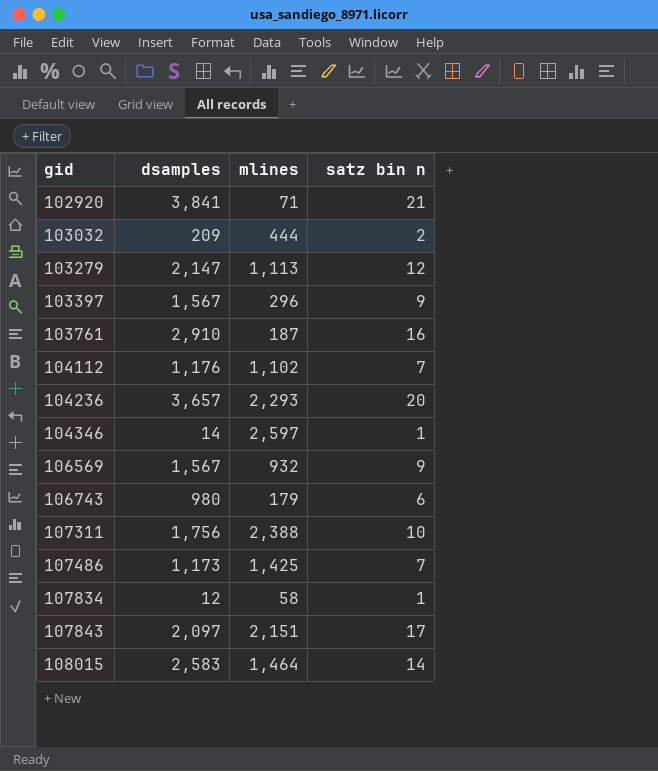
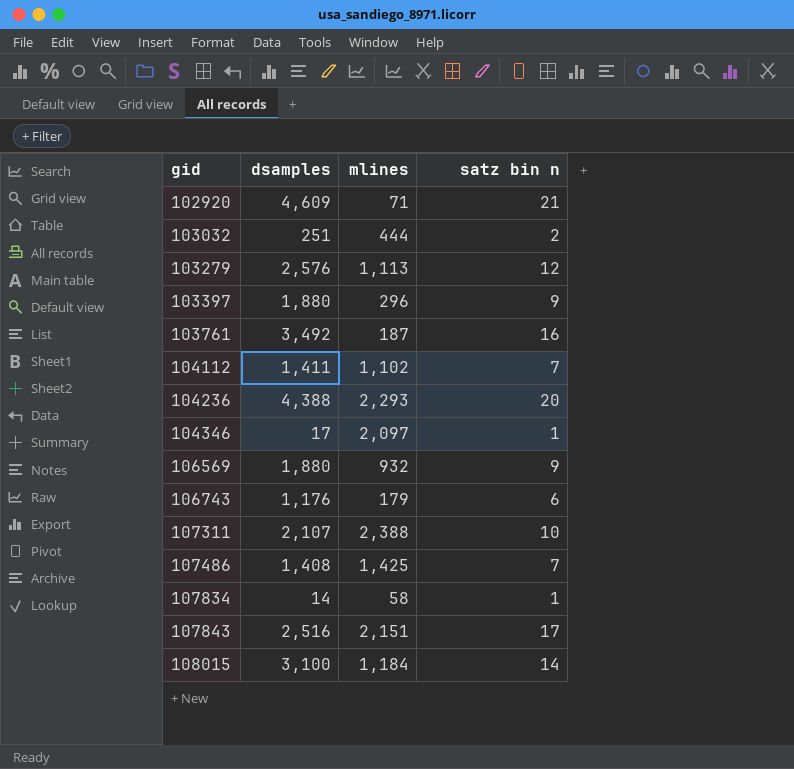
102920 | dsamples: 3,841 -> 4,609
103032 | dsamples: 209 -> 251
103279 | dsamples: 2,147 -> 2,576
103397 | dsamples: 1,567 -> 1,880
103761 | dsamples: 2,910 -> 3,492
104112 | dsamples: 1,176 -> 1,411
104236 | dsamples: 3,657 -> 4,388
104346 | dsamples: 14 -> 17
104346 | mlines: 2,597 -> 2,097
106569 | dsamples: 1,567 -> 1,880
106743 | dsamples: 980 -> 1,176
107311 | dsamples: 1,756 -> 2,107
107486 | dsamples: 1,173 -> 1,408
107834 | dsamples: 12 -> 14
107843 | dsamples: 2,097 -> 2,516
108015 | dsamples: 2,583 -> 3,100
108015 | mlines: 1,464 -> 1,184

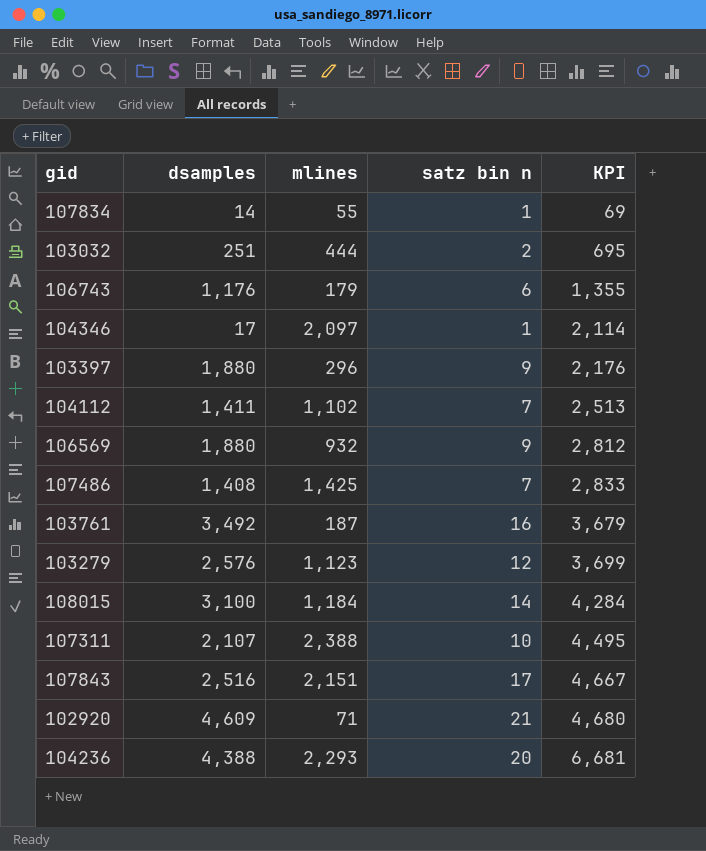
row order: gid ascending -> KPI ascending
column KPI | formula: none -> [dsamples] + [mlines]
107834 | mlines: 58 -> 55
103279 | mlines: 1,113 -> 1,123

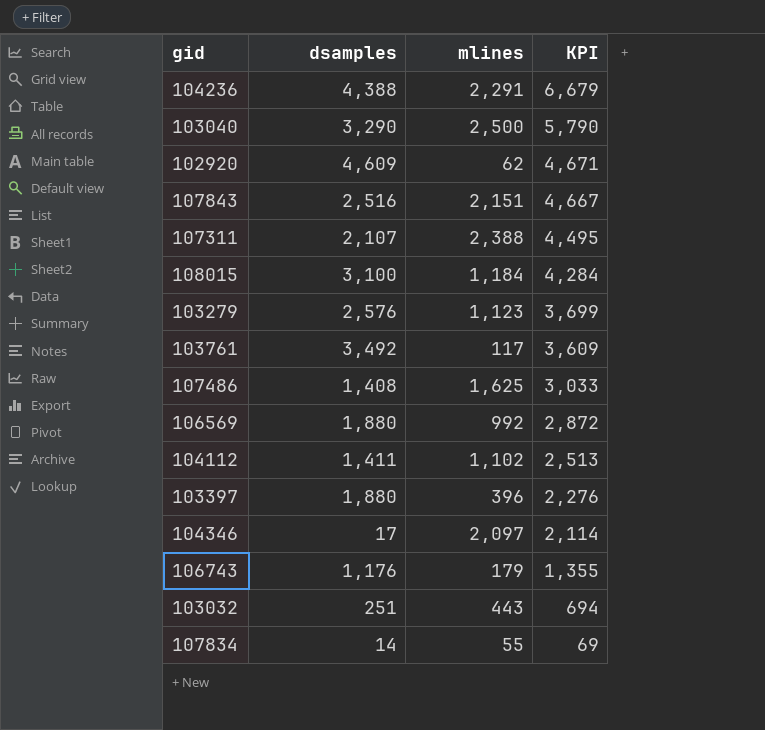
row order: KPI ascending -> KPI descending
column satz bin n | position: 4 -> none
104236 | mlines: 2,293 -> 2,291
104236 | KPI: 6,681 -> 6,679
row 103040: none -> 3,290 | 2,500 | 5,790
102920 | mlines: 71 -> 62
102920 | KPI: 4,680 -> 4,671
103761 | mlines: 187 -> 117
103761 | KPI: 3,679 -> 3,609
107486 | mlines: 1,425 -> 1,625
107486 | KPI: 2,833 -> 3,033
106569 | mlines: 932 -> 992
106569 | KPI: 2,812 -> 2,872
103397 | mlines: 296 -> 396
103397 | KPI: 2,176 -> 2,276
103032 | mlines: 444 -> 443
103032 | KPI: 695 -> 694

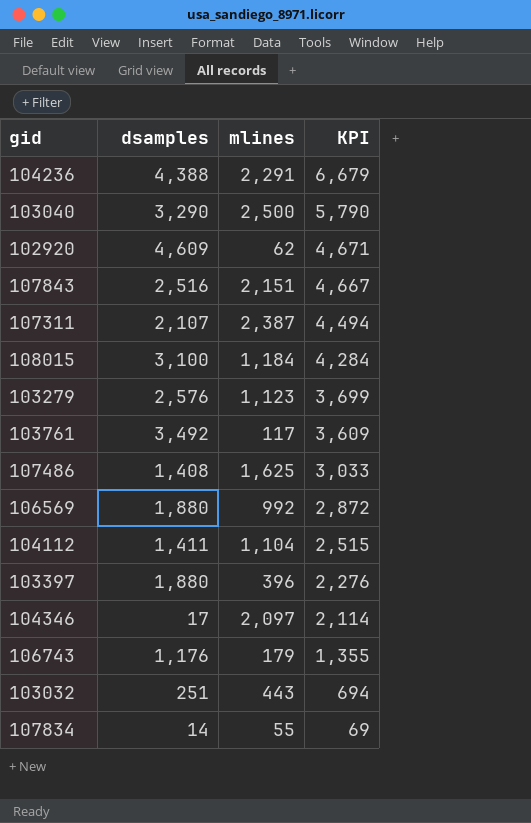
107311 | mlines: 2,388 -> 2,387
107311 | KPI: 4,495 -> 4,494
104112 | mlines: 1,102 -> 1,104
104112 | KPI: 2,513 -> 2,515

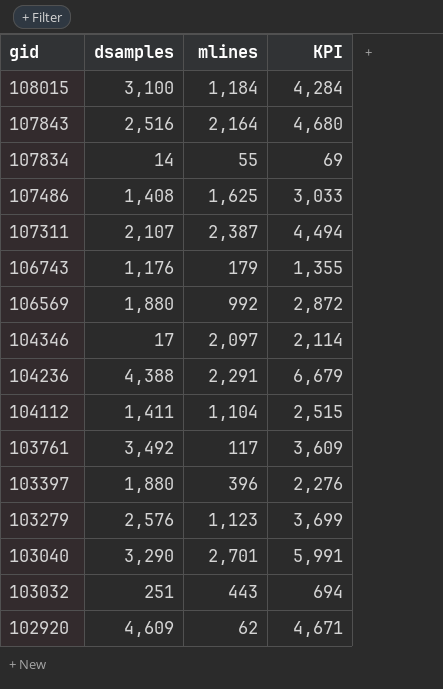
row order: KPI descending -> gid descending
107843 | mlines: 2,151 -> 2,164
107843 | KPI: 4,667 -> 4,680
103040 | mlines: 2,500 -> 2,701
103040 | KPI: 5,790 -> 5,991

